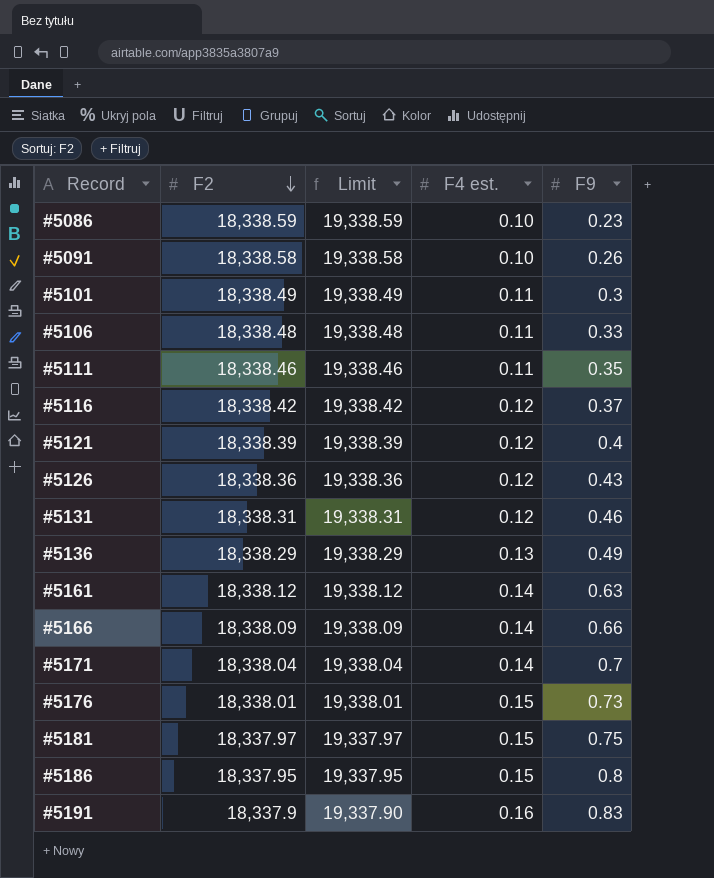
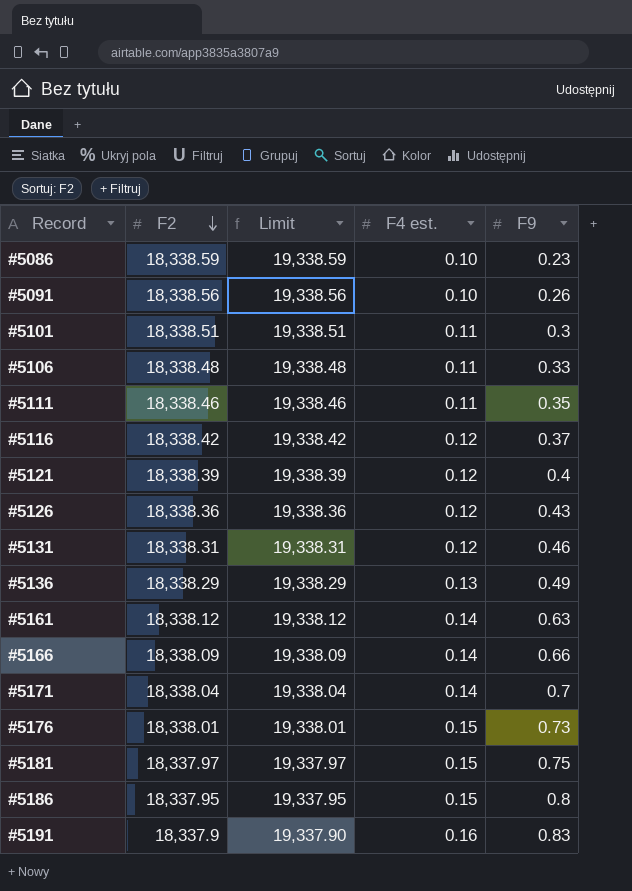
#5091 | F2: 18,338.58 -> 18,338.56
#5091 | Limit: 19,338.58 -> 19,338.56
#5101 | F2: 18,338.49 -> 18,338.51
#5101 | Limit: 19,338.49 -> 19,338.51

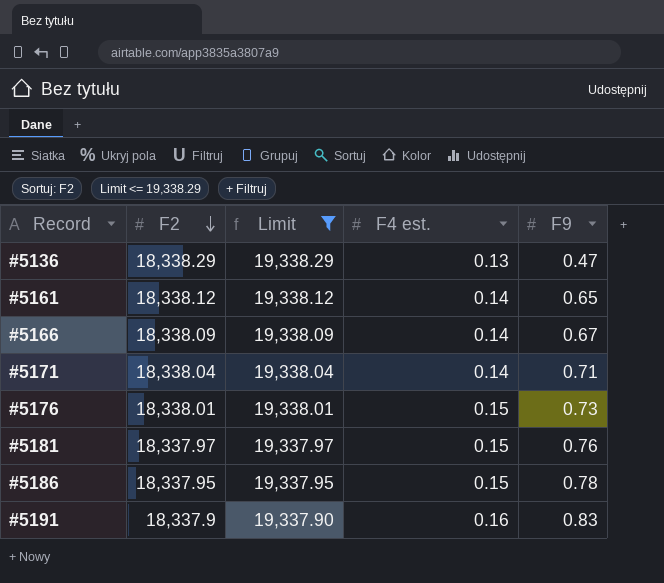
filter: none -> Limit <= 19,338.29
#5136 | F9: 0.49 -> 0.47
#5161 | F9: 0.63 -> 0.65
#5166 | F9: 0.66 -> 0.67
#5171 | F9: 0.7 -> 0.71
#5181 | F9: 0.75 -> 0.76
#5186 | F9: 0.8 -> 0.78

